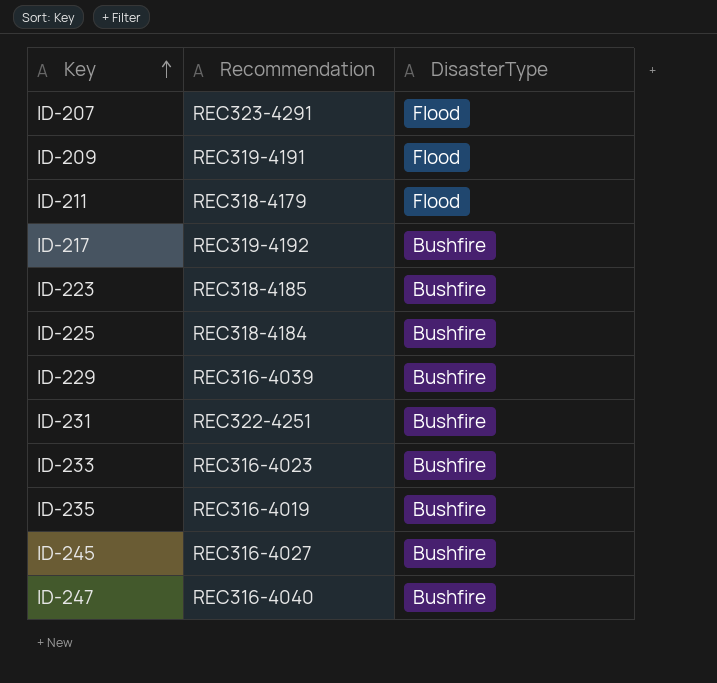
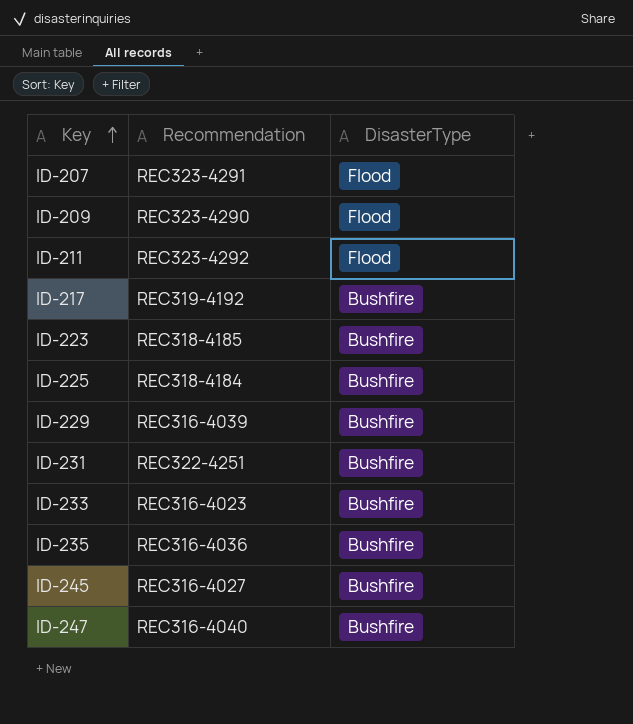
ID-209 | Recommendation: REC319-4191 -> REC323-4290
ID-211 | Recommendation: REC318-4179 -> REC323-4292
ID-235 | Recommendation: REC316-4019 -> REC316-4036

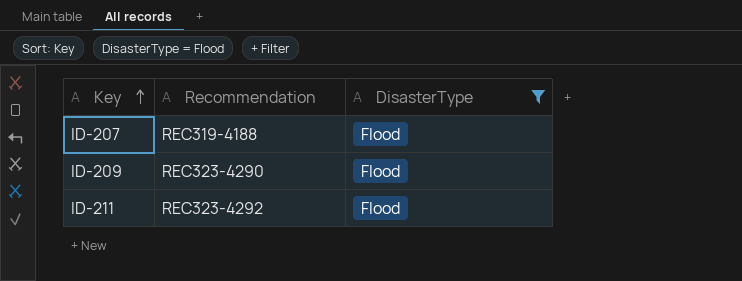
filter: none -> DisasterType = Flood
ID-207 | Recommendation: REC323-4291 -> REC319-4188

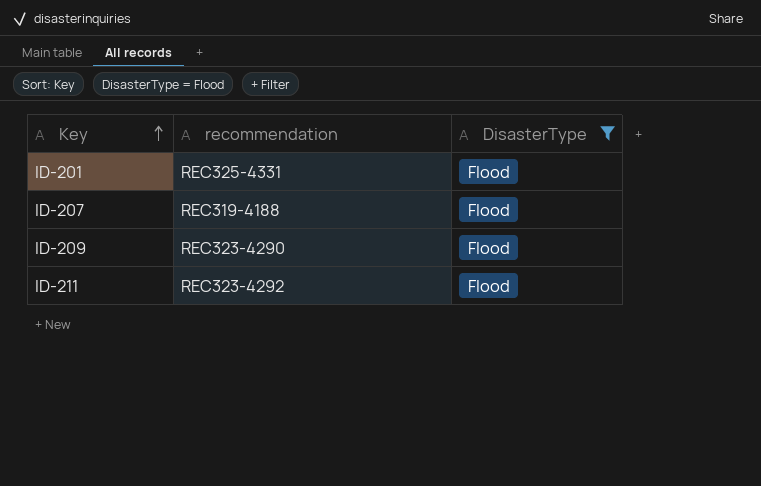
column name: Recommendation -> recommendation
row ID-201: none -> REC325-4331 | Flood

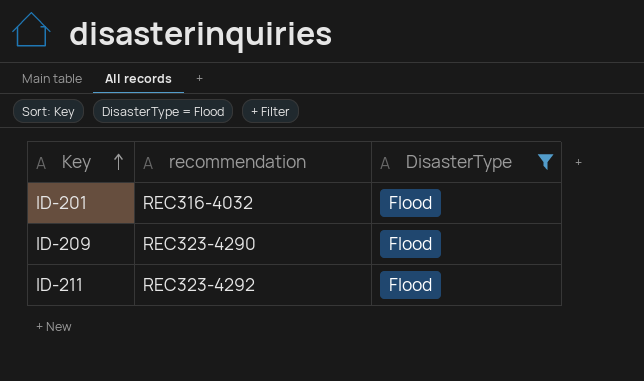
row ID-207: REC319-4188 | Flood -> none
ID-201 | recommendation: REC325-4331 -> REC316-4032

